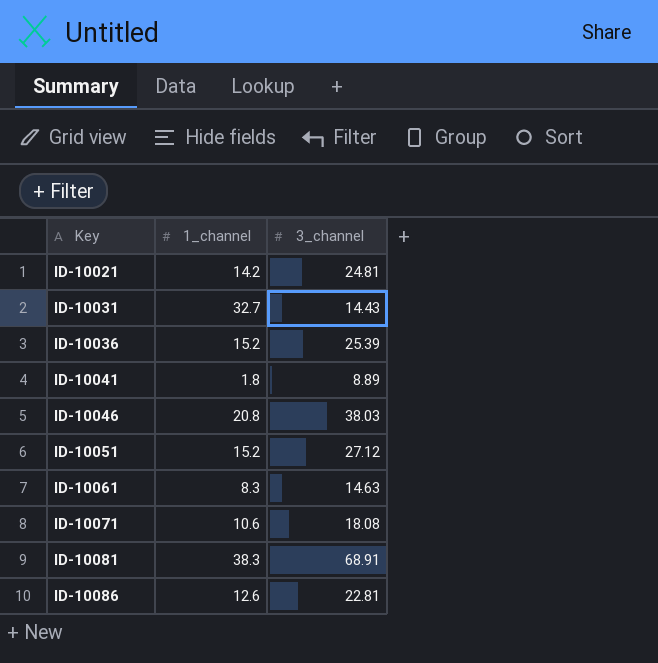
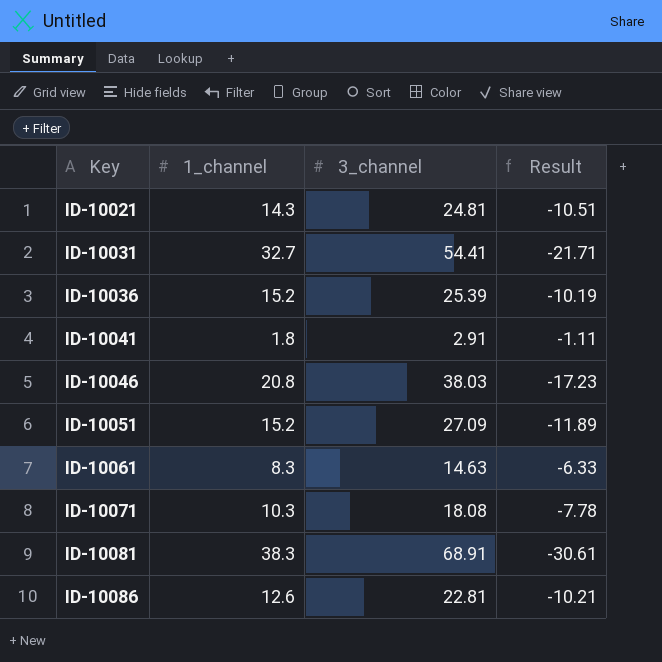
column Result | formula: none -> [1_channel] - [3_channel]
ID-10021 | 1_channel: 14.2 -> 14.3
ID-10031 | 3_channel: 14.43 -> 54.41
ID-10041 | 3_channel: 8.89 -> 2.91
ID-10051 | 3_channel: 27.12 -> 27.09
ID-10071 | 1_channel: 10.6 -> 10.3

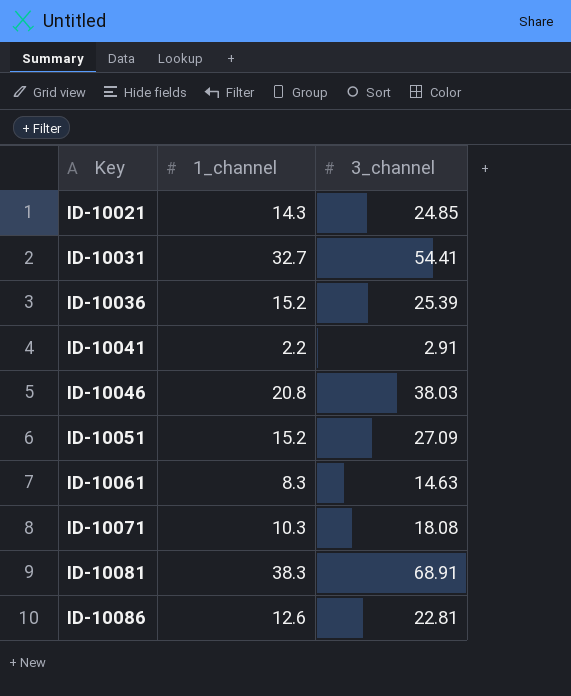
column Result | formula: [1_channel] - [3_channel] -> none
ID-10021 | 3_channel: 24.81 -> 24.85
ID-10041 | 1_channel: 1.8 -> 2.2

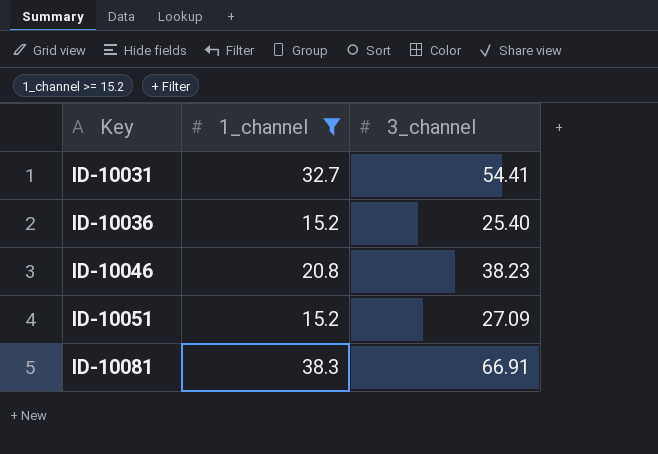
filter: none -> 1_channel >= 15.2
ID-10036 | 3_channel: 25.39 -> 25.40
ID-10046 | 3_channel: 38.03 -> 38.23
ID-10081 | 3_channel: 68.91 -> 66.91

